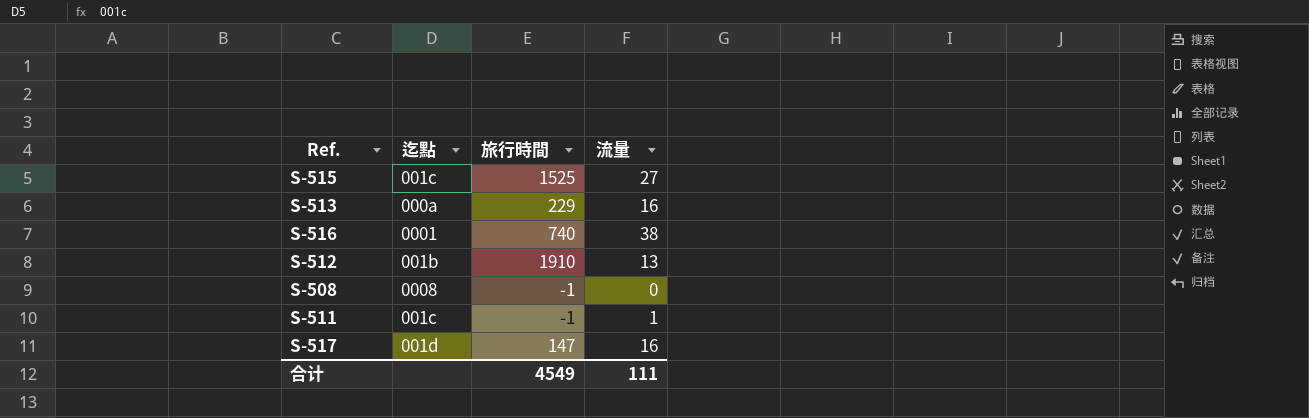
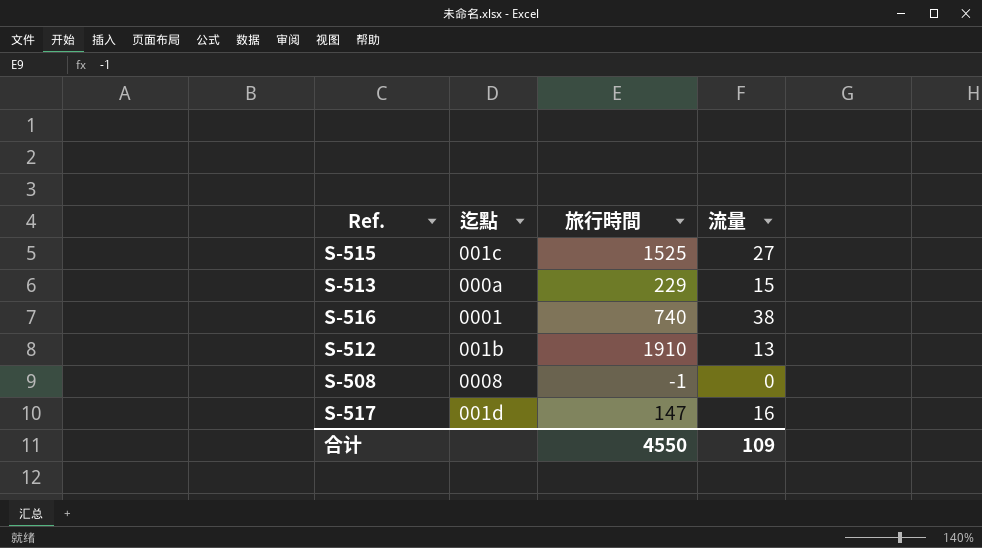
row S-511: 001c | -1 | 1 -> none
S-513 | 流量: 16 -> 15
合计 | 旅行時間: 4549 -> 4550
合计 | 流量: 111 -> 109

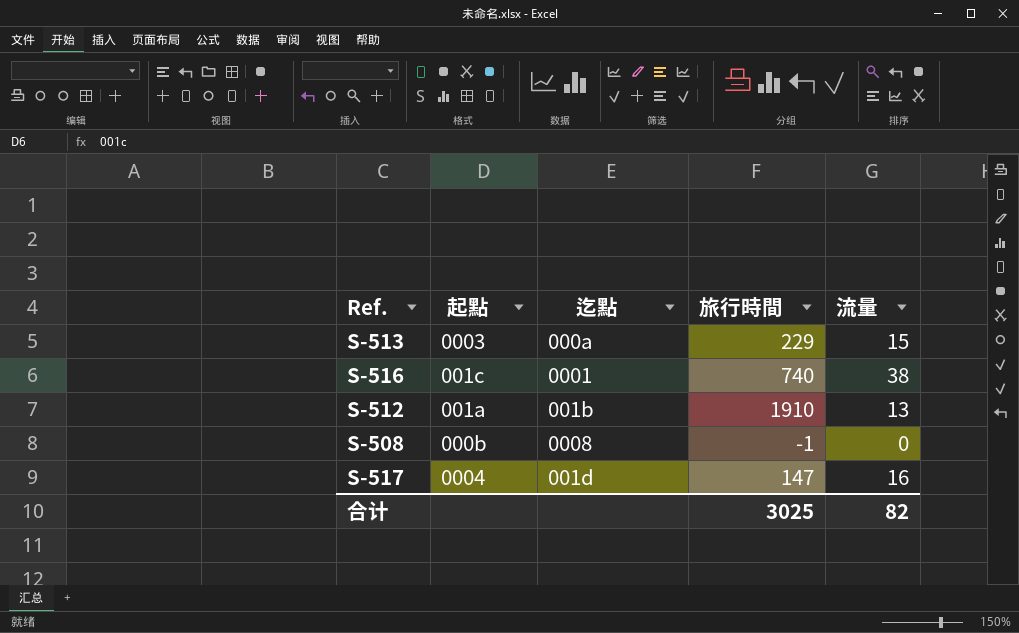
column 起點 | position: none -> 2
row S-515: 001c | 1525 | 27 -> none
合计 | 旅行時間: 4550 -> 3025
合计 | 流量: 109 -> 82

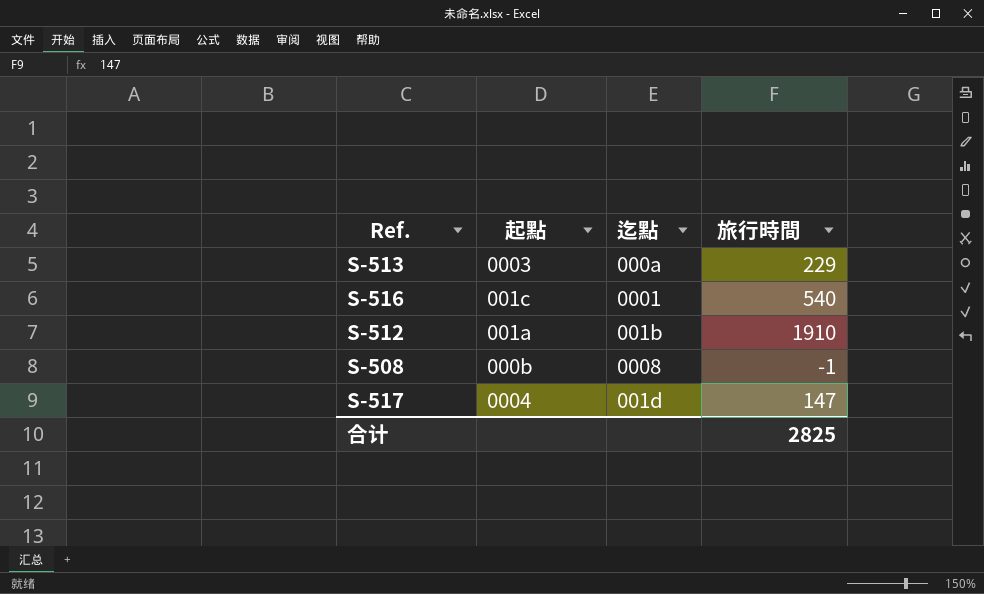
column 流量 | position: 5 -> none
S-516 | 旅行時間: 740 -> 540
合计 | 旅行時間: 3025 -> 2825

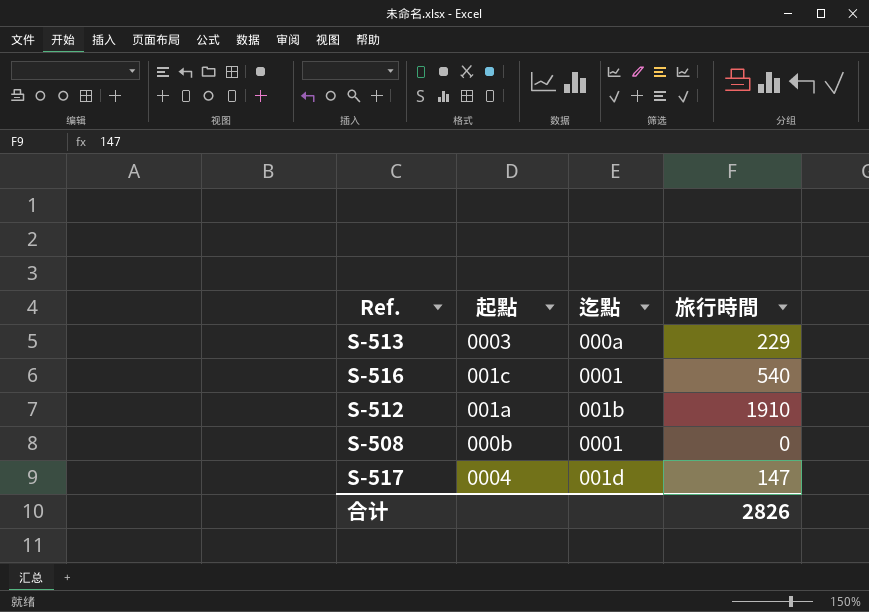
S-508 | 迄點: 0008 -> 0001
S-508 | 旅行時間: -1 -> 0
合计 | 旅行時間: 2825 -> 2826

